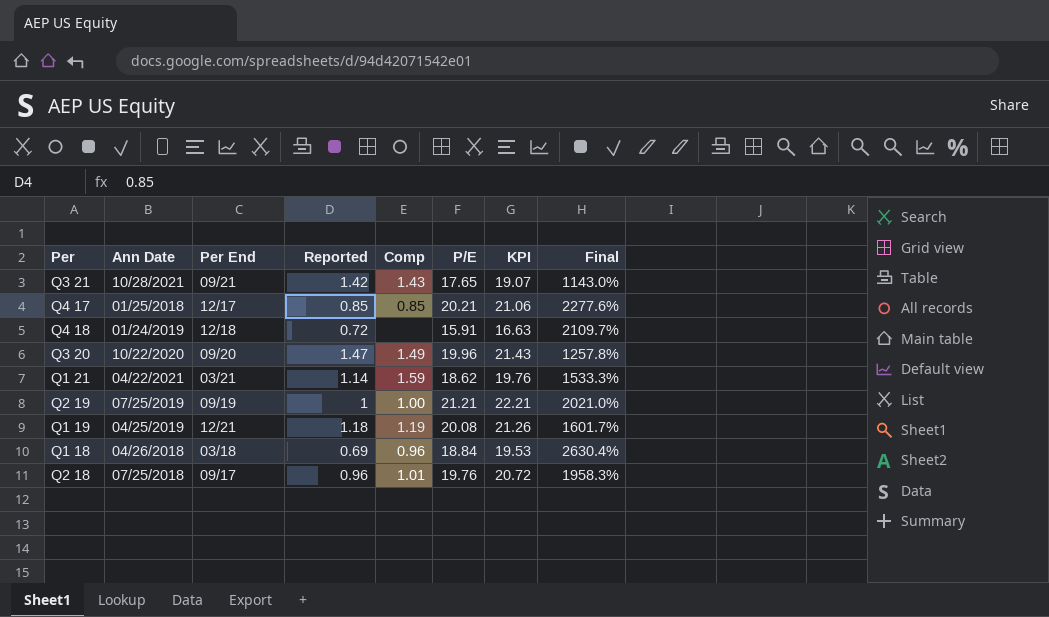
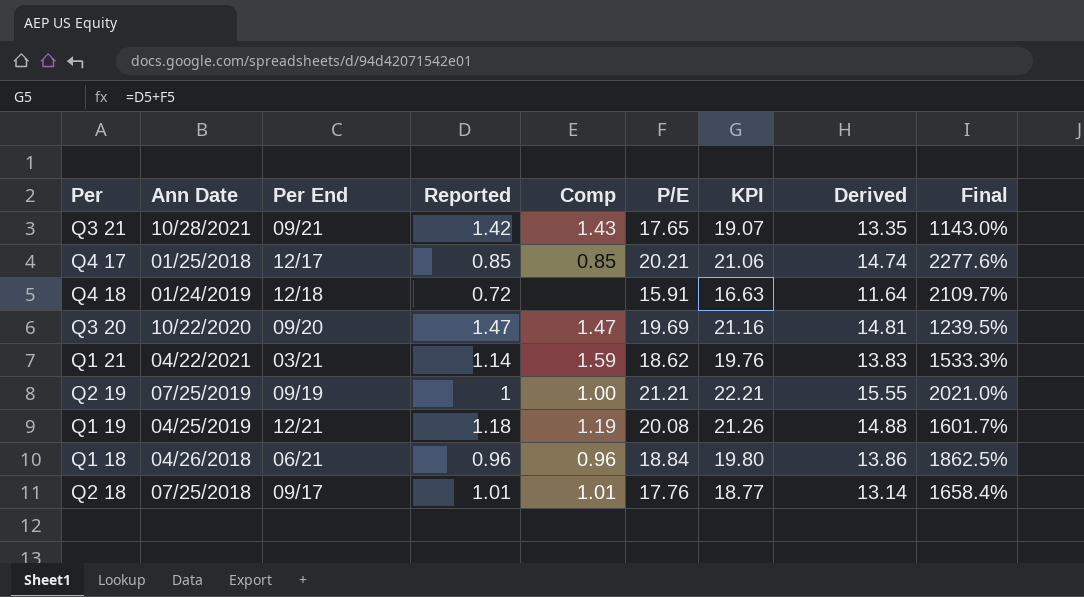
column Derived | formula: none -> [KPI] * 0.7
Q3 20 | Comp: 1.49 -> 1.47
Q3 20 | P/E: 19.96 -> 19.69
Q3 20 | KPI: 21.43 -> 21.16
Q3 20 | Final: 1257.8% -> 1239.5%
Q1 18 | Per End: 03/18 -> 06/21
Q1 18 | Reported: 0.69 -> 0.96
Q1 18 | KPI: 19.53 -> 19.80
Q1 18 | Final: 2630.4% -> 1862.5%
Q2 18 | Reported: 0.96 -> 1.01
Q2 18 | P/E: 19.76 -> 17.76
Q2 18 | KPI: 20.72 -> 18.77
Q2 18 | Final: 1958.3% -> 1658.4%

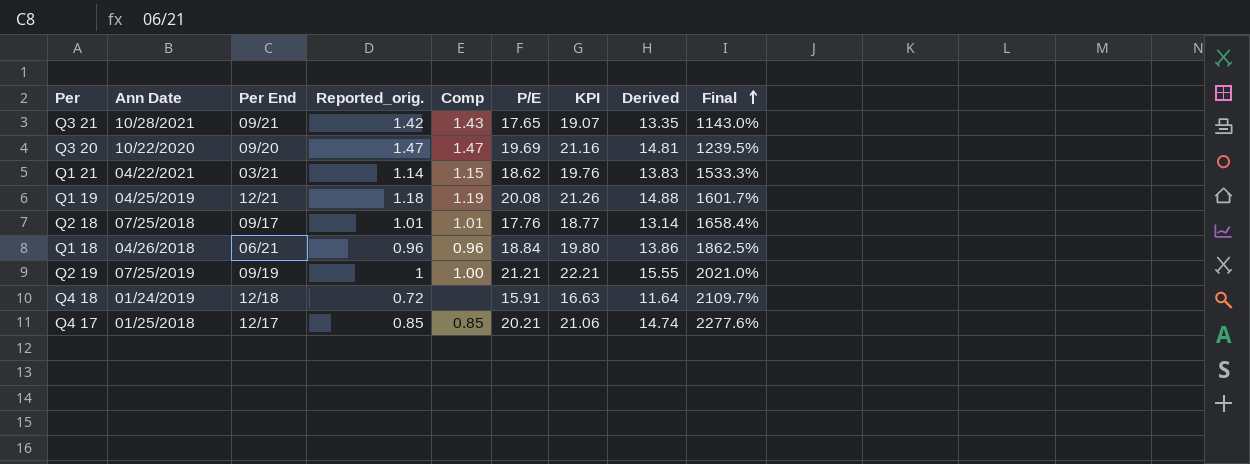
row order: none -> Final ascending
column name: Reported -> Reported_orig.
Q1 21 | Comp: 1.59 -> 1.15

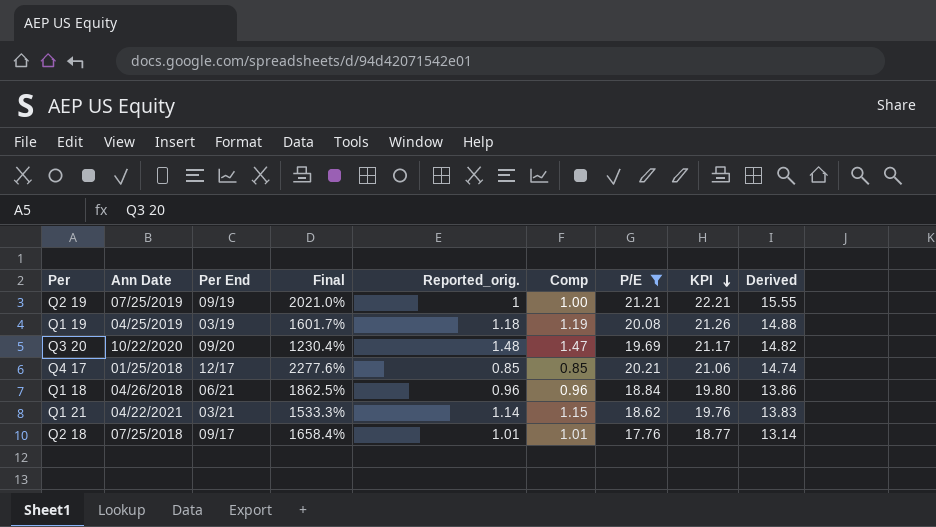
filter: none -> P/E >= 17.76
row order: Final ascending -> KPI descending
column Final | position: 9 -> 4
Q1 19 | Per End: 12/21 -> 03/19
Q3 20 | Final: 1239.5% -> 1230.4%
Q3 20 | Reported_orig.: 1.47 -> 1.48
Q3 20 | KPI: 21.16 -> 21.17
Q3 20 | Derived: 14.81 -> 14.82

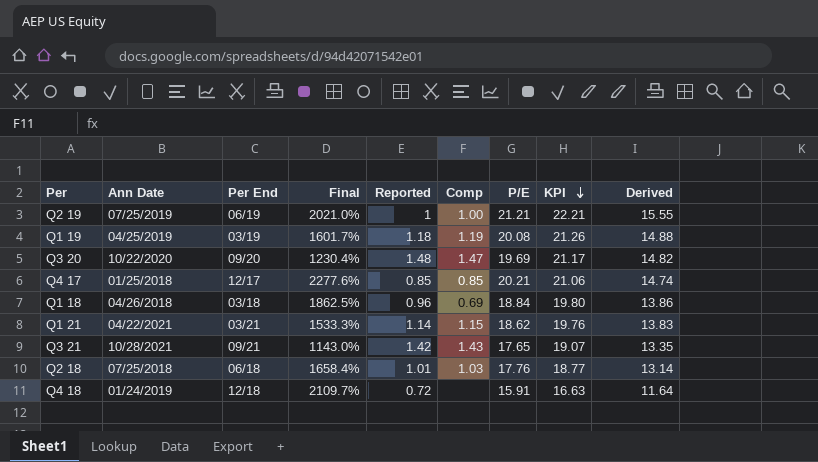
filter: P/E >= 17.76 -> none
column name: Reported_orig. -> Reported
Q2 19 | Per End: 09/19 -> 06/19
Q1 18 | Per End: 06/21 -> 03/18
Q1 18 | Comp: 0.96 -> 0.69
Q2 18 | Per End: 09/17 -> 06/18
Q2 18 | Comp: 1.01 -> 1.03

